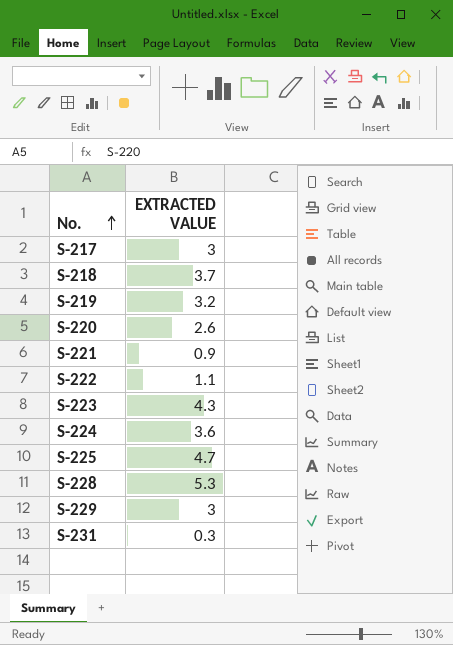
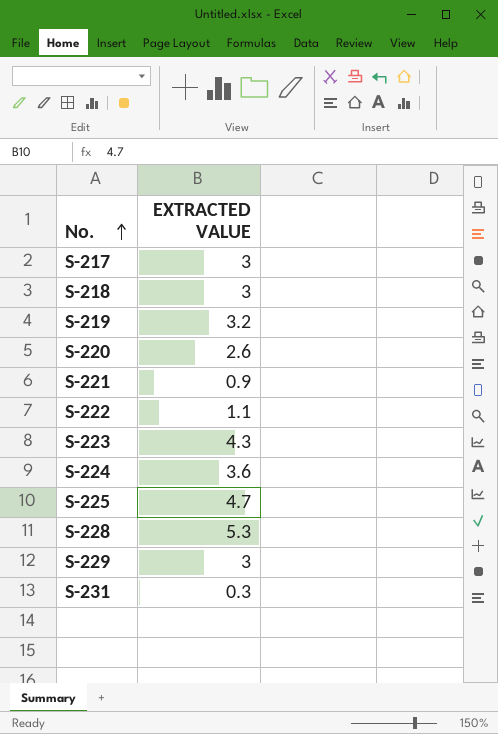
S-218 | EXTRACTED VALUE: 3.7 -> 3

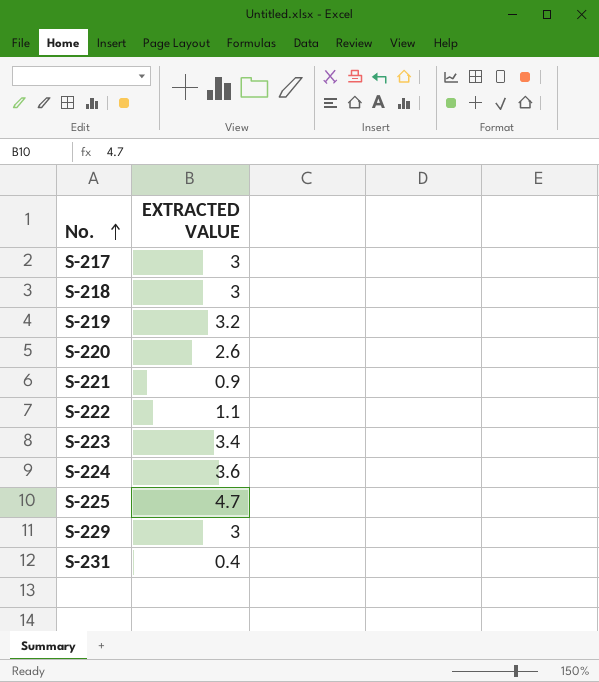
row S-228: 5.3 -> none
S-223 | EXTRACTED VALUE: 4.3 -> 3.4
S-231 | EXTRACTED VALUE: 0.3 -> 0.4

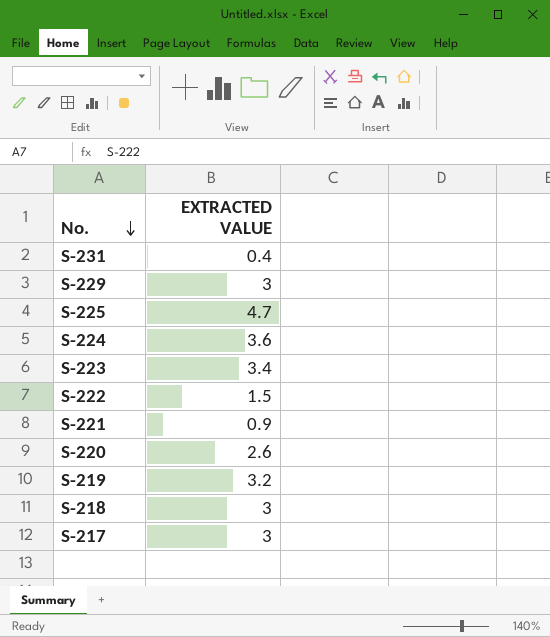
row order: No. ascending -> No. descending
S-222 | EXTRACTED VALUE: 1.1 -> 1.5

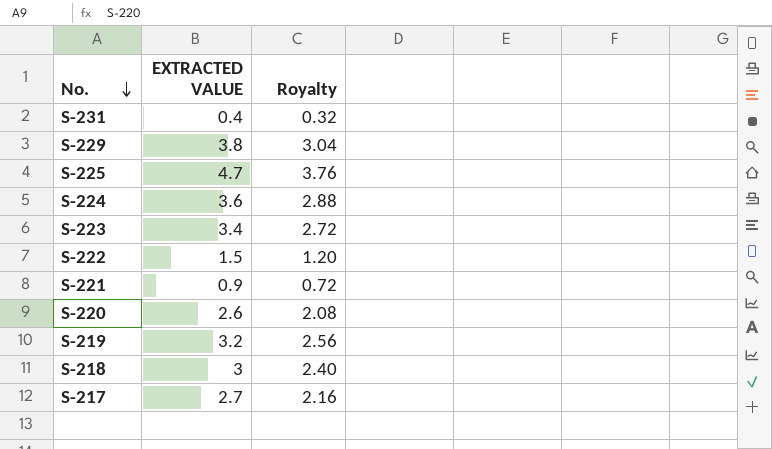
column Royalty | formula: none -> [EXTRACTED VALUE] * 0.8
S-229 | EXTRACTED VALUE: 3 -> 3.8
S-217 | EXTRACTED VALUE: 3 -> 2.7

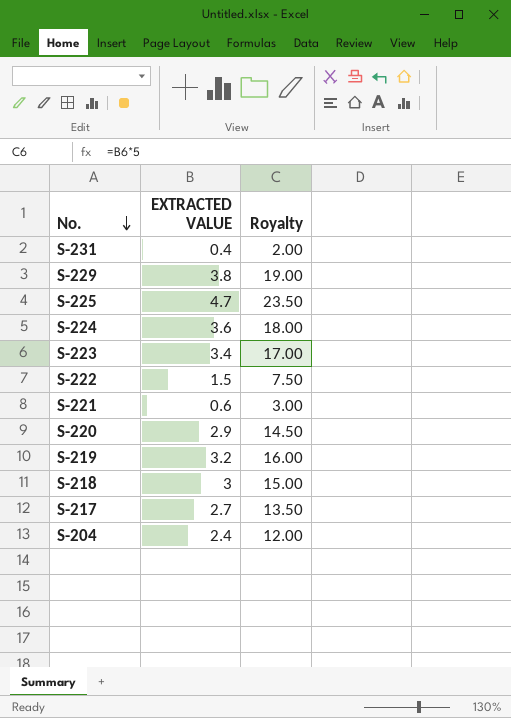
column Royalty | formula: [EXTRACTED VALUE] * 0.8 -> [EXTRACTED VALUE] * 5
S-221 | EXTRACTED VALUE: 0.9 -> 0.6
S-220 | EXTRACTED VALUE: 2.6 -> 2.9
row S-204: none -> 2.4 | 12.00

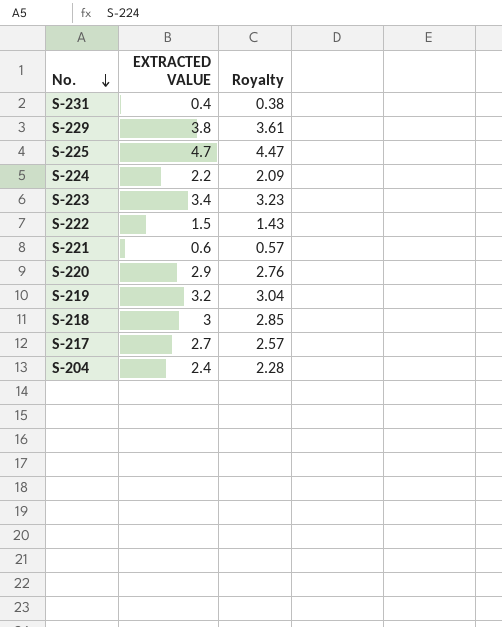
column Royalty | formula: [EXTRACTED VALUE] * 5 -> [EXTRACTED VALUE] * 0.95
S-224 | EXTRACTED VALUE: 3.6 -> 2.2

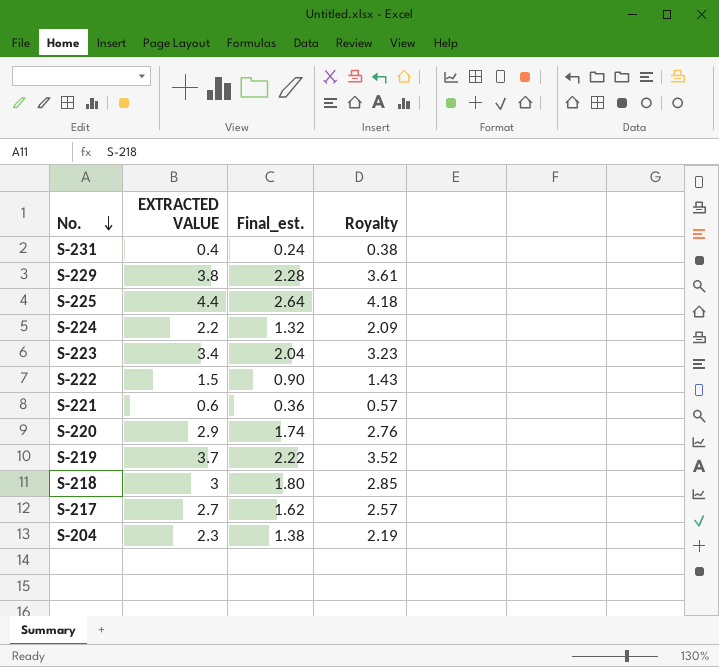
column Final_est. | formula: none -> [EXTRACTED VALUE] * 0.6
S-225 | EXTRACTED VALUE: 4.7 -> 4.4
S-225 | Royalty: 4.47 -> 4.18
S-219 | EXTRACTED VALUE: 3.2 -> 3.7
S-219 | Royalty: 3.04 -> 3.52
S-204 | EXTRACTED VALUE: 2.4 -> 2.3
S-204 | Royalty: 2.28 -> 2.19

